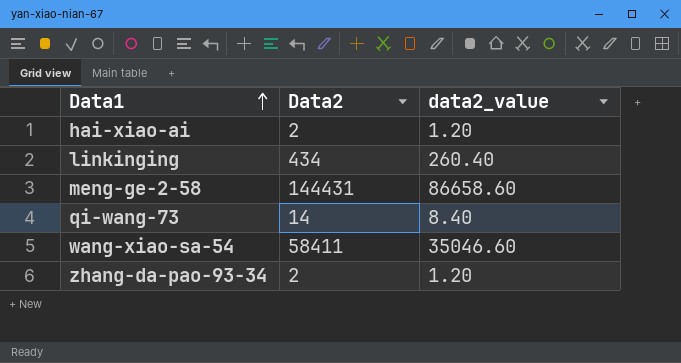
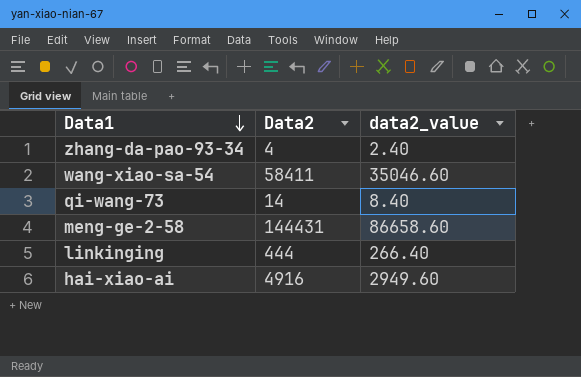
row order: Data1 ascending -> Data1 descending
zhang-da-pao-93-34 | Data2: 2 -> 4
zhang-da-pao-93-34 | data2_value: 1.20 -> 2.40
linkinging | Data2: 434 -> 444
linkinging | data2_value: 260.40 -> 266.40
hai-xiao-ai | Data2: 2 -> 4916
hai-xiao-ai | data2_value: 1.20 -> 2949.60

